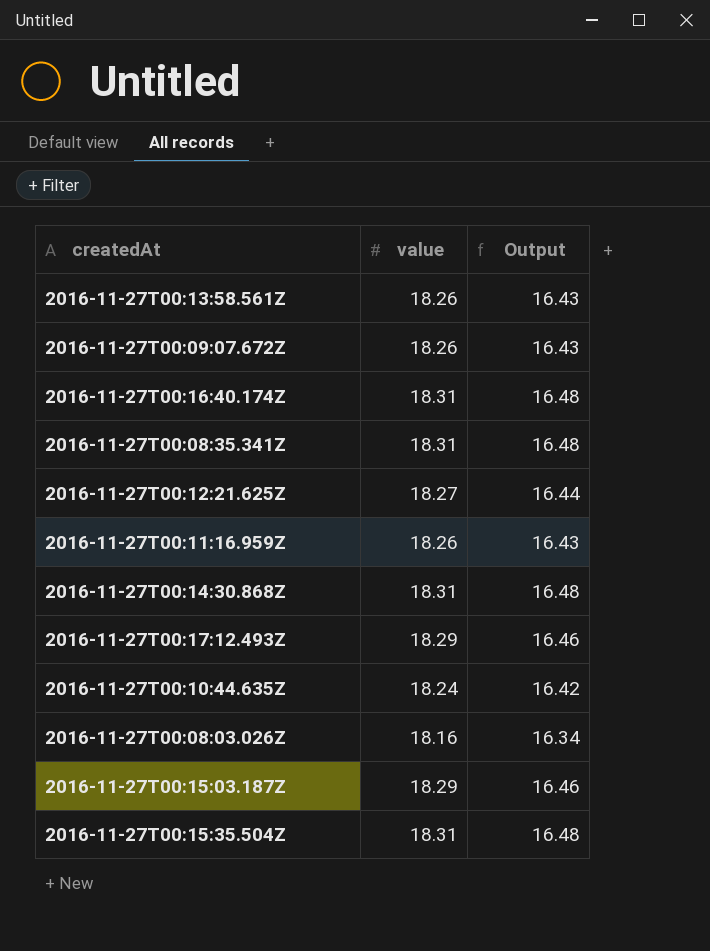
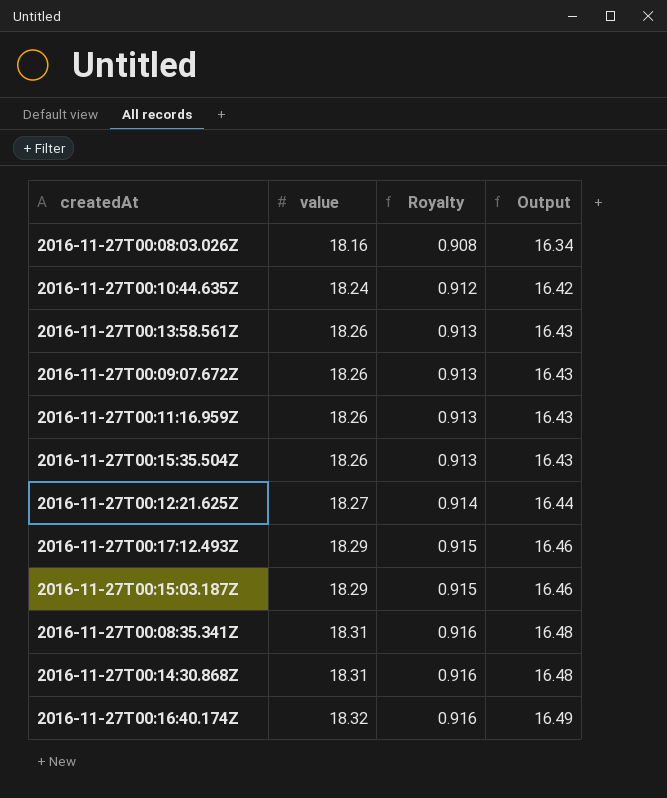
row order: none -> value ascending
column Royalty | formula: none -> [value] * 0.05
2016-11-27T00:15:35.504Z | value: 18.31 -> 18.26
2016-11-27T00:15:35.504Z | Output: 16.48 -> 16.43
2016-11-27T00:16:40.174Z | value: 18.31 -> 18.32
2016-11-27T00:16:40.174Z | Output: 16.48 -> 16.49

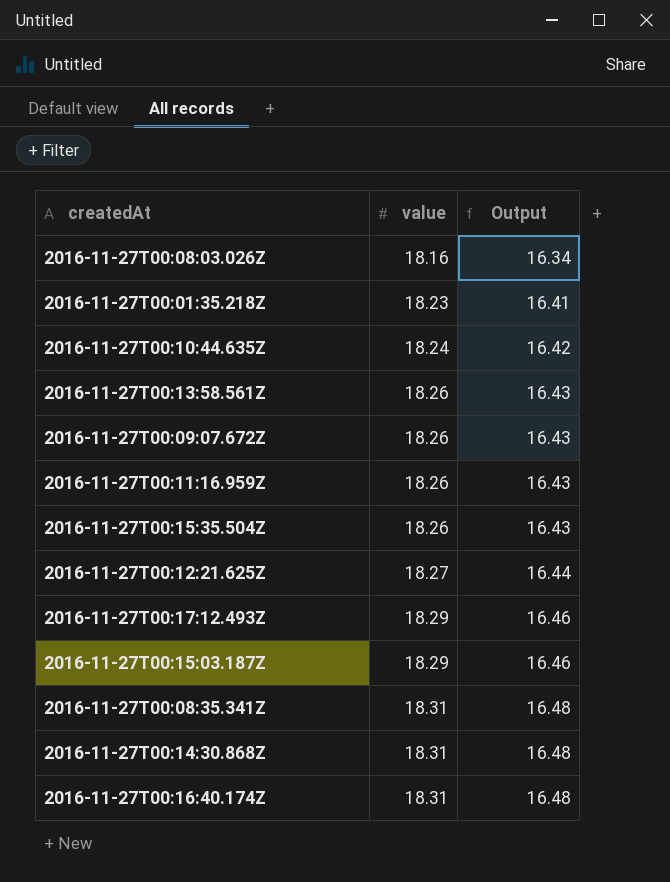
column Royalty | formula: [value] * 0.05 -> none
row 2016-11-27T00:01:35.218Z: none -> 18.23 | 16.41
2016-11-27T00:16:40.174Z | value: 18.32 -> 18.31
2016-11-27T00:16:40.174Z | Output: 16.49 -> 16.48

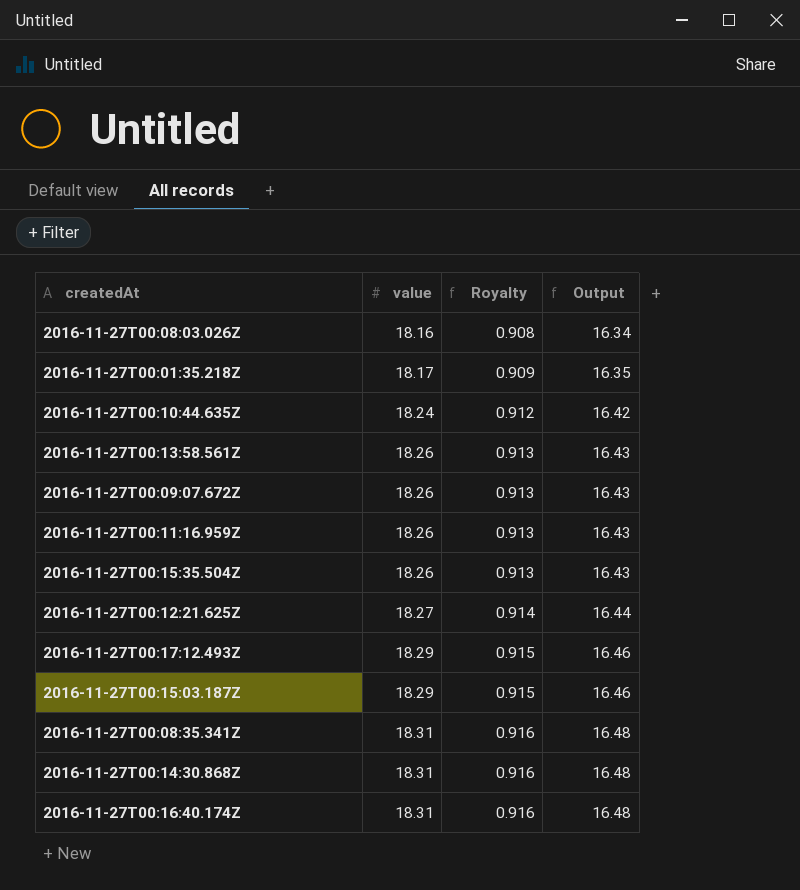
column Royalty | formula: none -> [value] * 0.05
2016-11-27T00:01:35.218Z | value: 18.23 -> 18.17
2016-11-27T00:01:35.218Z | Output: 16.41 -> 16.35

